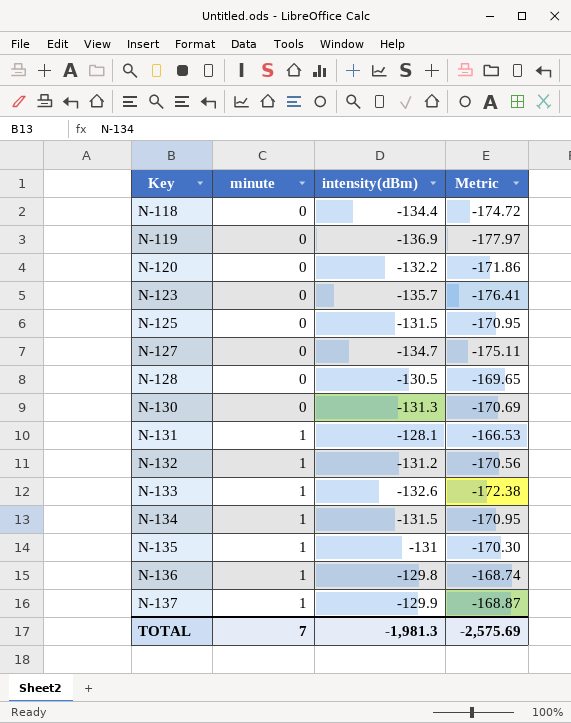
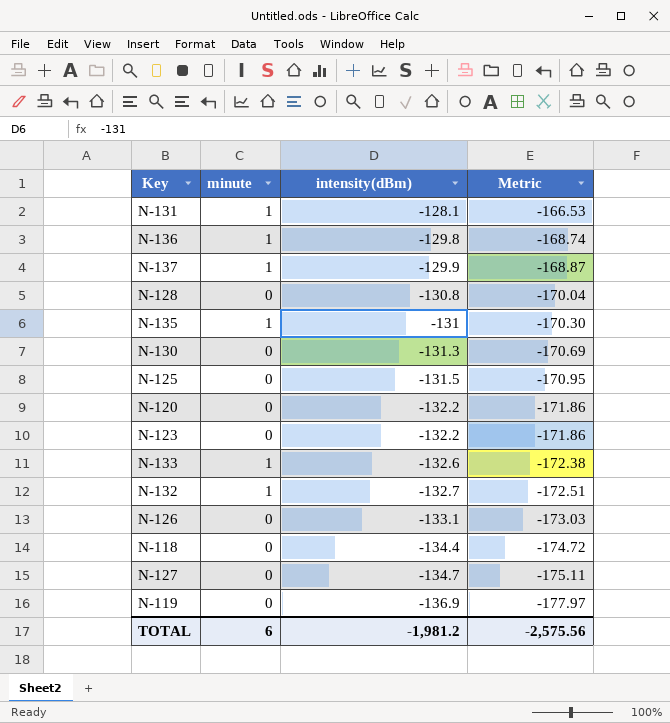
row order: Key ascending -> intensity(dBm) descending
row N-134: 1 | -131.5 | -170.95 -> none
N-128 | intensity(dBm): -130.5 -> -130.8
N-128 | Metric: -169.65 -> -170.04
N-123 | intensity(dBm): -135.7 -> -132.2
N-123 | Metric: -176.41 -> -171.86
N-132 | intensity(dBm): -131.2 -> -132.7
N-132 | Metric: -170.56 -> -172.51
row N-126: none -> 0 | -133.1 | -173.03
TOTAL | minute: 7 -> 6
TOTAL | intensity(dBm): -1,981.3 -> -1,981.2
TOTAL | Metric: -2,575.69 -> -2,575.56

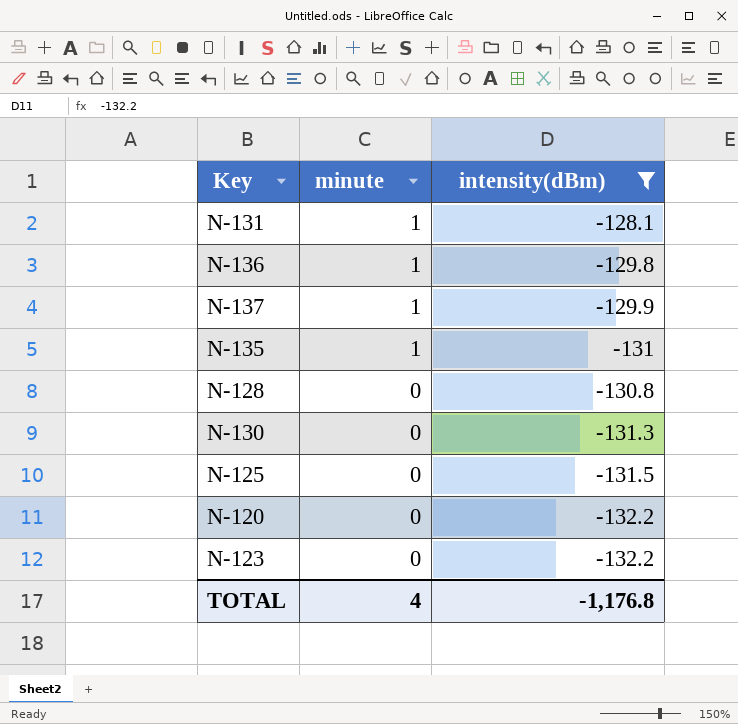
filter: none -> intensity(dBm) >= -132.2
row order: intensity(dBm) descending -> minute descending
column Metric | formula: [intensity(dBm)] * 1.3 -> none
TOTAL | minute: 6 -> 4
TOTAL | intensity(dBm): -1,981.2 -> -1,176.8

